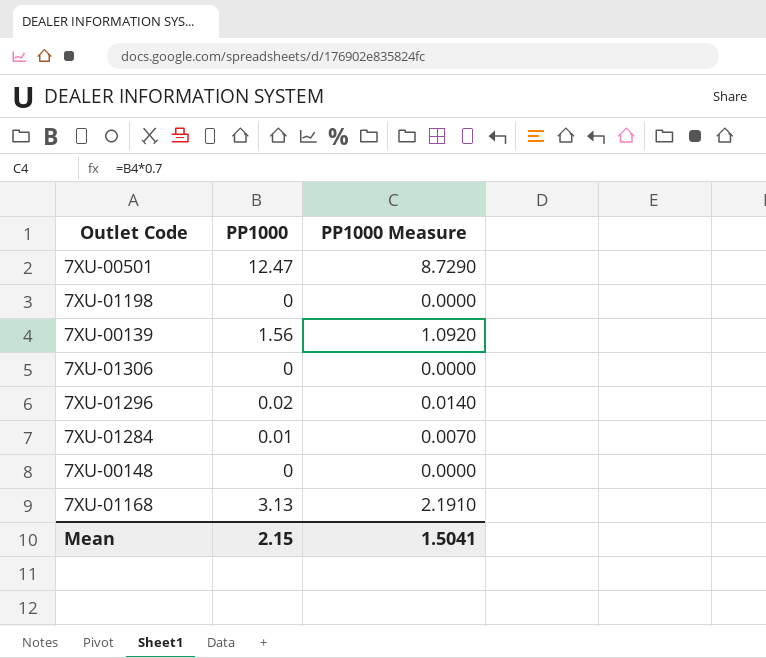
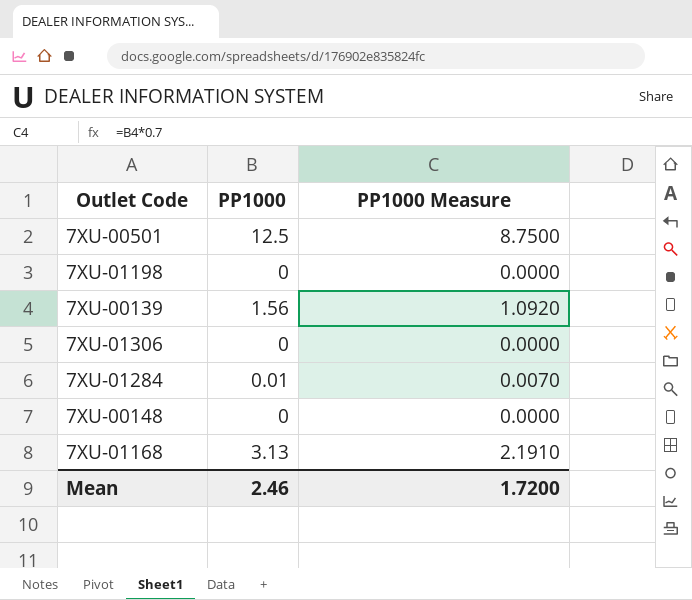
row 7XU-01296: 0.02 | 0.0140 -> none
7XU-00501 | PP1000: 12.47 -> 12.5
7XU-00501 | PP1000 Measure: 8.7290 -> 8.7500
Mean | PP1000: 2.15 -> 2.46
Mean | PP1000 Measure: 1.5041 -> 1.7200

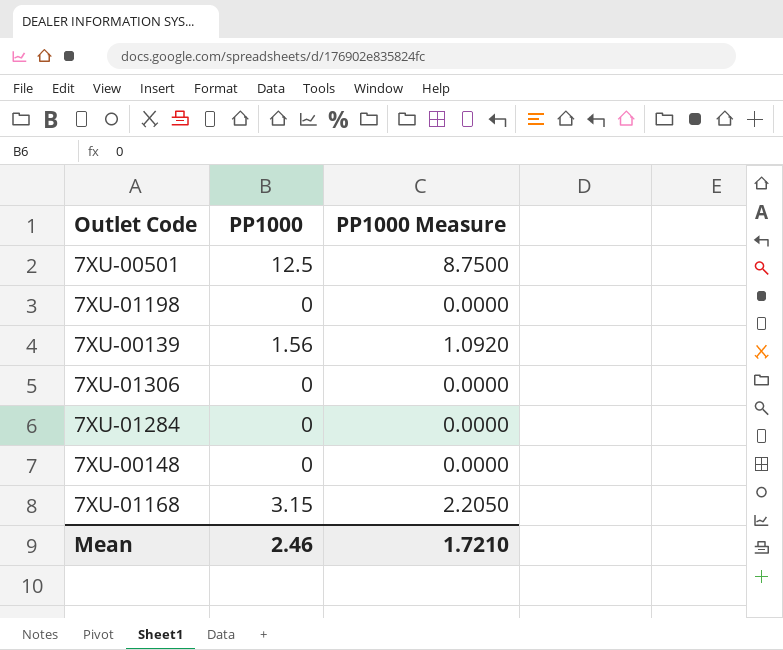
7XU-01284 | PP1000: 0.01 -> 0
7XU-01284 | PP1000 Measure: 0.0070 -> 0.0000
7XU-01168 | PP1000: 3.13 -> 3.15
7XU-01168 | PP1000 Measure: 2.1910 -> 2.2050
Mean | PP1000 Measure: 1.7200 -> 1.7210

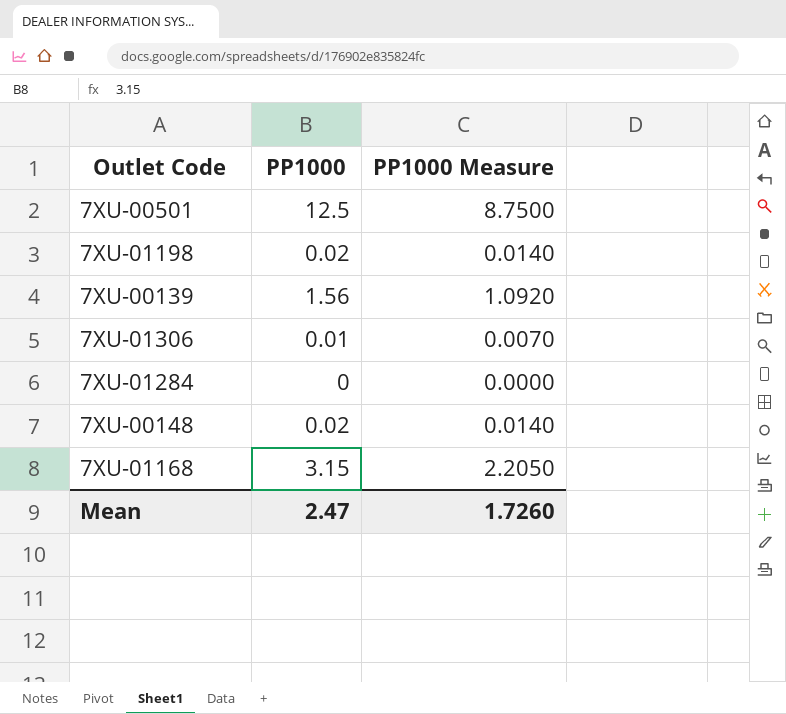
7XU-01198 | PP1000: 0 -> 0.02
7XU-01198 | PP1000 Measure: 0.0000 -> 0.0140
7XU-01306 | PP1000: 0 -> 0.01
7XU-01306 | PP1000 Measure: 0.0000 -> 0.0070
7XU-00148 | PP1000: 0 -> 0.02
7XU-00148 | PP1000 Measure: 0.0000 -> 0.0140
Mean | PP1000: 2.46 -> 2.47
Mean | PP1000 Measure: 1.7210 -> 1.7260

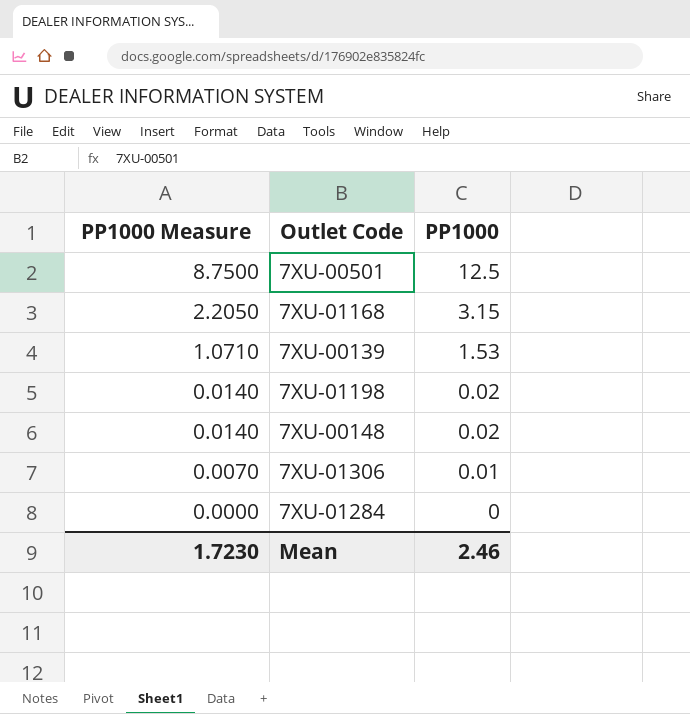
row order: none -> PP1000 Measure descending
column PP1000 Measure | position: 3 -> 1
7XU-00139 | PP1000 Measure: 1.0920 -> 1.0710
7XU-00139 | PP1000: 1.56 -> 1.53
Mean | PP1000 Measure: 1.7260 -> 1.7230
Mean | PP1000: 2.47 -> 2.46

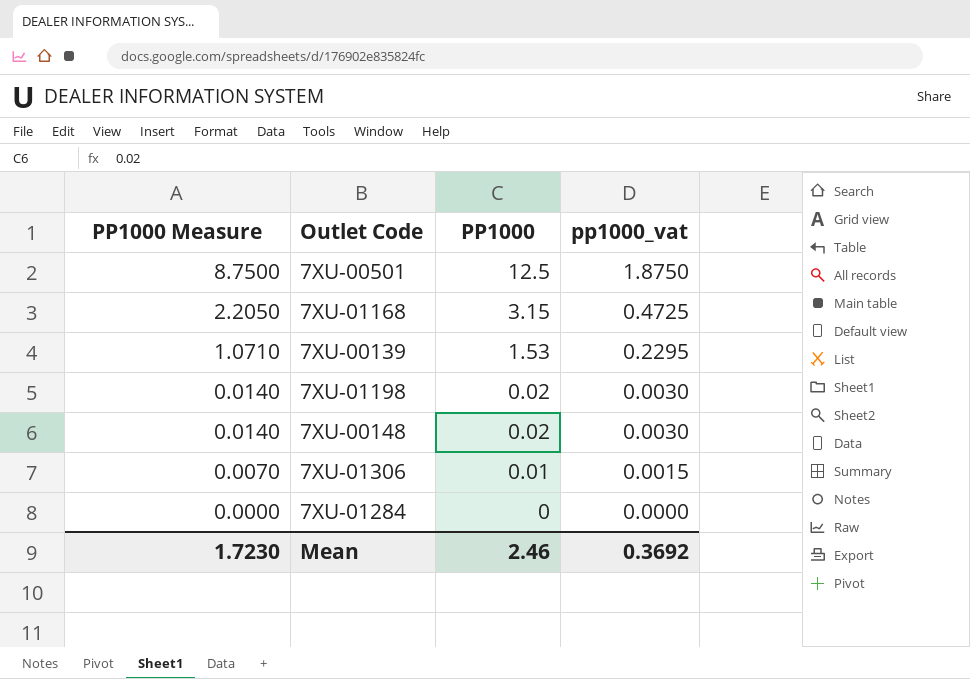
column pp1000_vat | formula: none -> [PP1000] * 0.15

